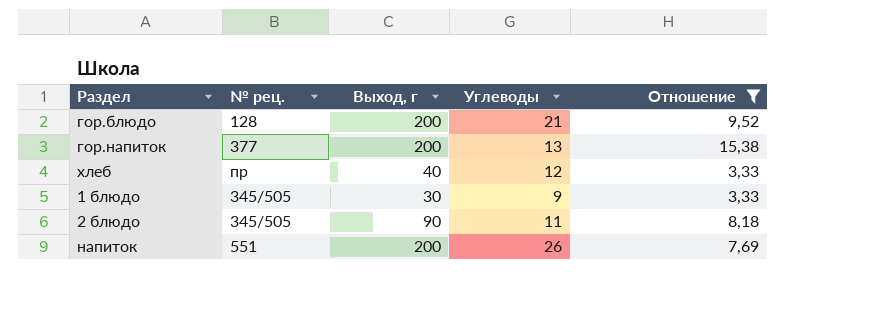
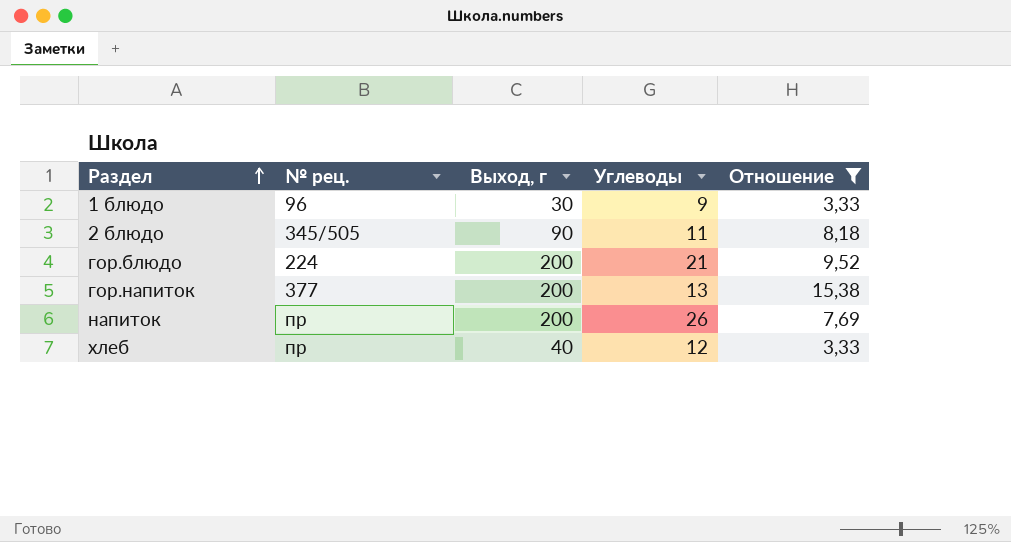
row order: none -> Раздел ascending
1 блюдо | № рец.: 345/505 -> 96
гор.блюдо | № рец.: 128 -> 224
напиток | № рец.: 551 -> пр

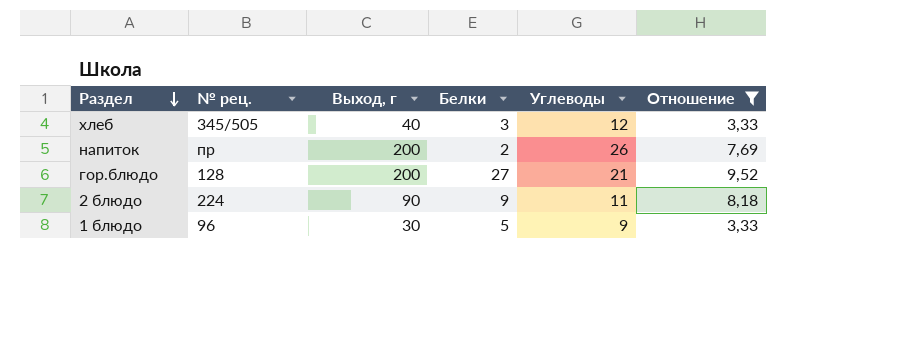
row order: Раздел ascending -> Раздел descending
column Белки | position: none -> 4
row гор.напиток: 377 | 200 | 13 | 15,38 -> none
хлеб | № рец.: пр -> 345/505
гор.блюдо | № рец.: 224 -> 128
2 блюдо | № рец.: 345/505 -> 224

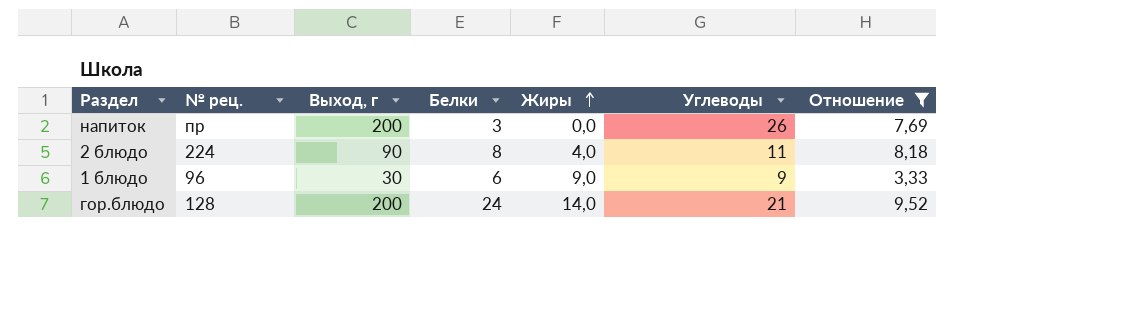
row order: Раздел descending -> Жиры ascending
column Жиры | position: none -> 5
row хлеб: 345/505 | 40 | 3 | 12 | 3,33 -> none
напиток | Белки: 2 -> 3
2 блюдо | Белки: 9 -> 8
1 блюдо | Белки: 5 -> 6
гор.блюдо | Белки: 27 -> 24

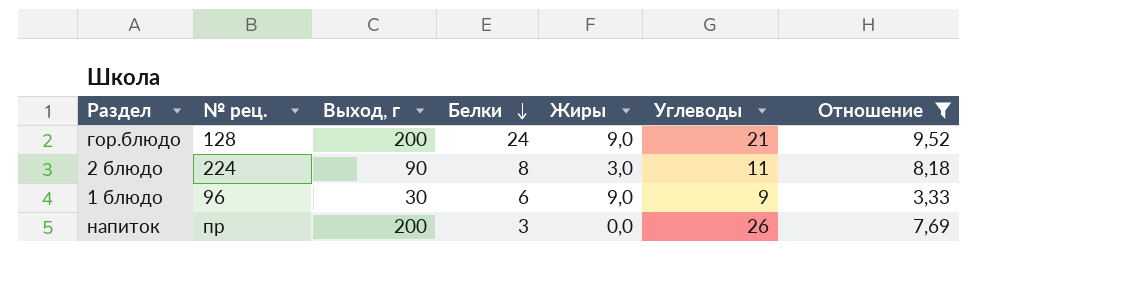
row order: Жиры ascending -> Белки descending
гор.блюдо | Жиры: 14,0 -> 9,0
2 блюдо | Жиры: 4,0 -> 3,0

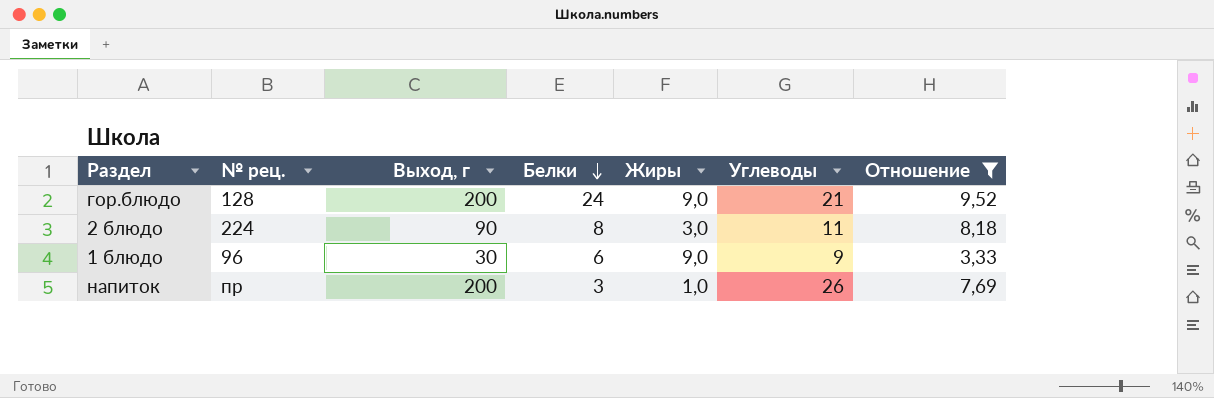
напиток | Жиры: 0,0 -> 1,0

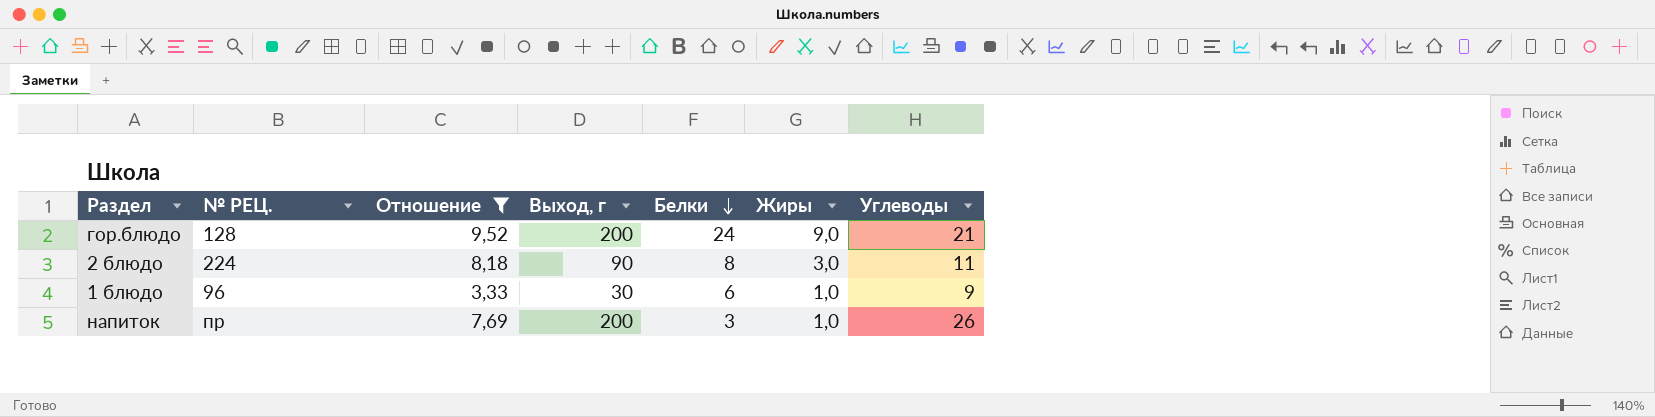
column name: № рец. -> № РЕЦ.
column Отношение | position: 7 -> 3
1 блюдо | Жиры: 9,0 -> 1,0

